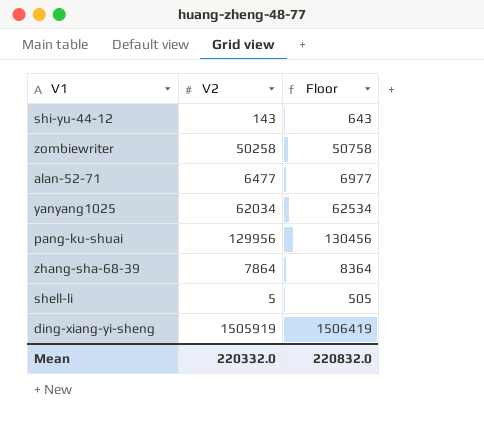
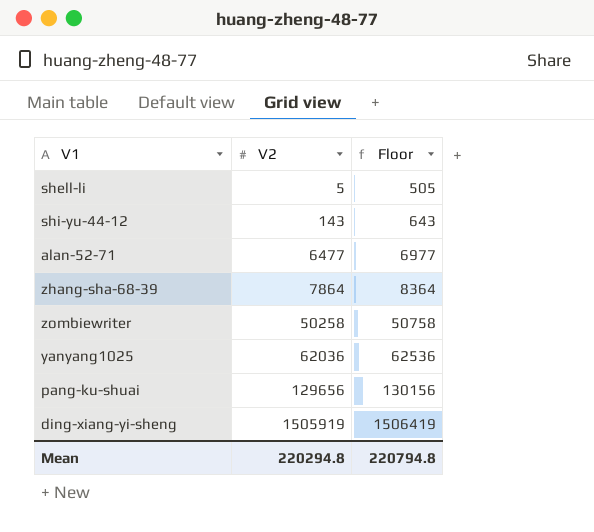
row order: none -> V2 ascending
yanyang1025 | V2: 62034 -> 62036
yanyang1025 | Floor: 62534 -> 62536
pang-ku-shuai | V2: 129956 -> 129656
pang-ku-shuai | Floor: 130456 -> 130156
Mean | V2: 220332.0 -> 220294.8
Mean | Floor: 220832.0 -> 220794.8

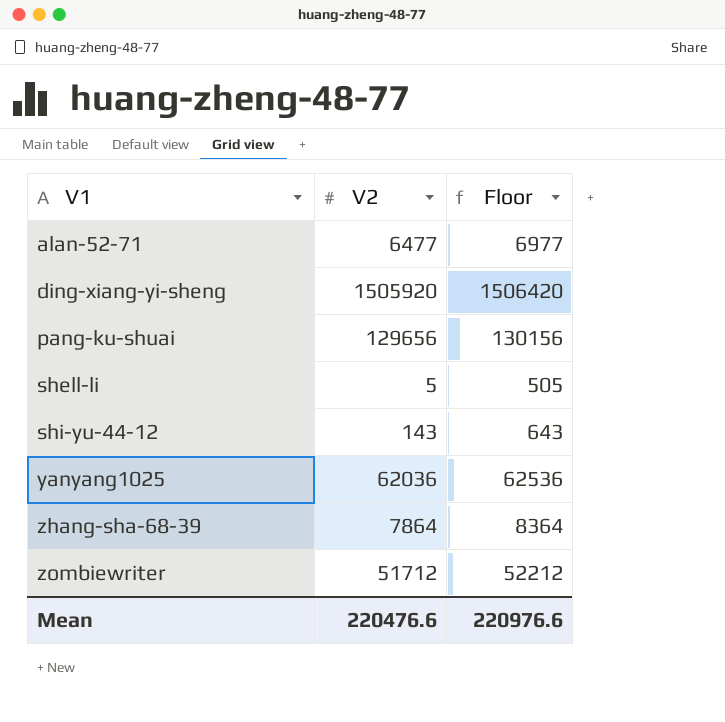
row order: V2 ascending -> V1 ascending
ding-xiang-yi-sheng | V2: 1505919 -> 1505920
ding-xiang-yi-sheng | Floor: 1506419 -> 1506420
zombiewriter | V2: 50258 -> 51712
zombiewriter | Floor: 50758 -> 52212
Mean | V2: 220294.8 -> 220476.6
Mean | Floor: 220794.8 -> 220976.6

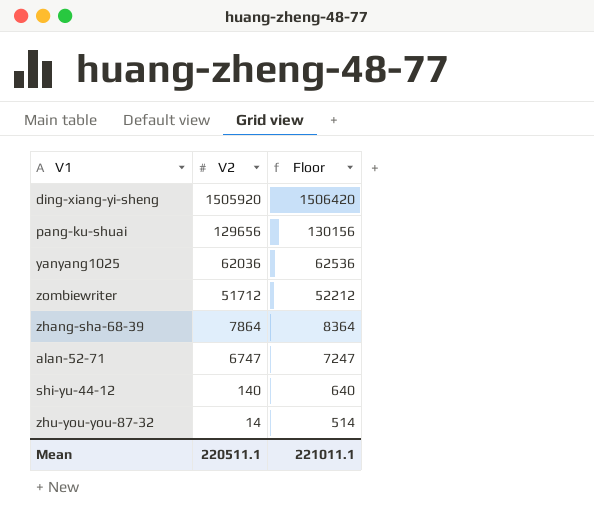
row order: V1 ascending -> V2 descending
row shell-li: 5 | 505 -> none
alan-52-71 | V2: 6477 -> 6747
alan-52-71 | Floor: 6977 -> 7247
shi-yu-44-12 | V2: 143 -> 140
shi-yu-44-12 | Floor: 643 -> 640
row zhu-you-you-87-32: none -> 14 | 514
Mean | V2: 220476.6 -> 220511.1
Mean | Floor: 220976.6 -> 221011.1

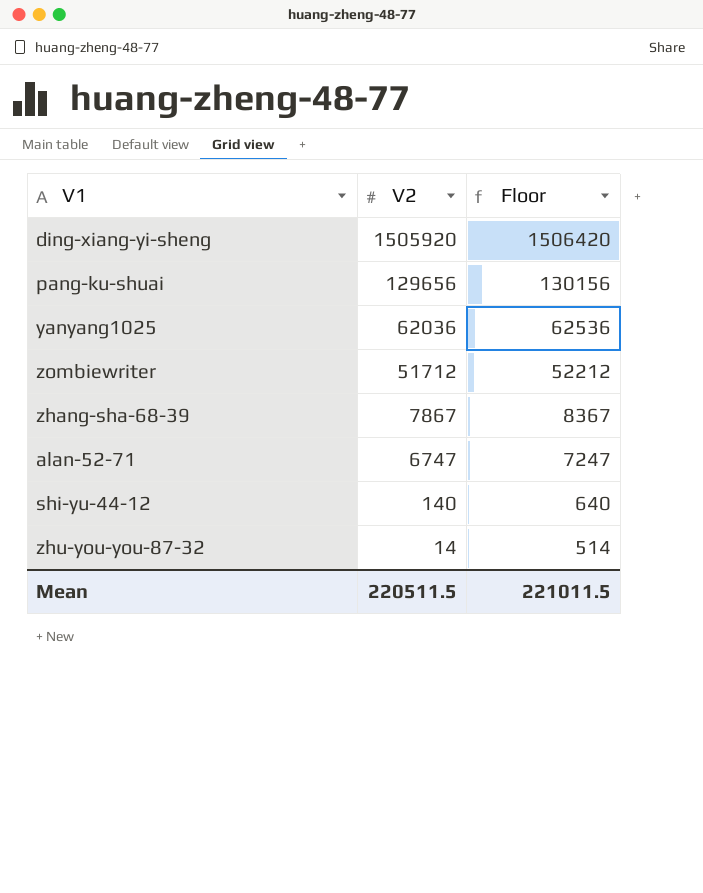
zhang-sha-68-39 | V2: 7864 -> 7867
zhang-sha-68-39 | Floor: 8364 -> 8367
Mean | V2: 220511.1 -> 220511.5
Mean | Floor: 221011.1 -> 221011.5

